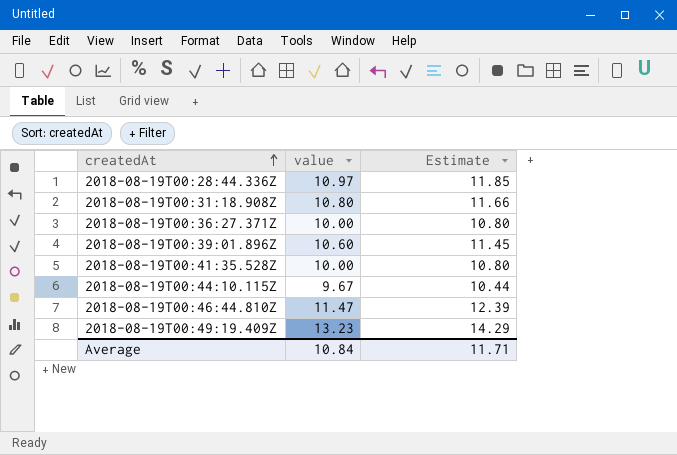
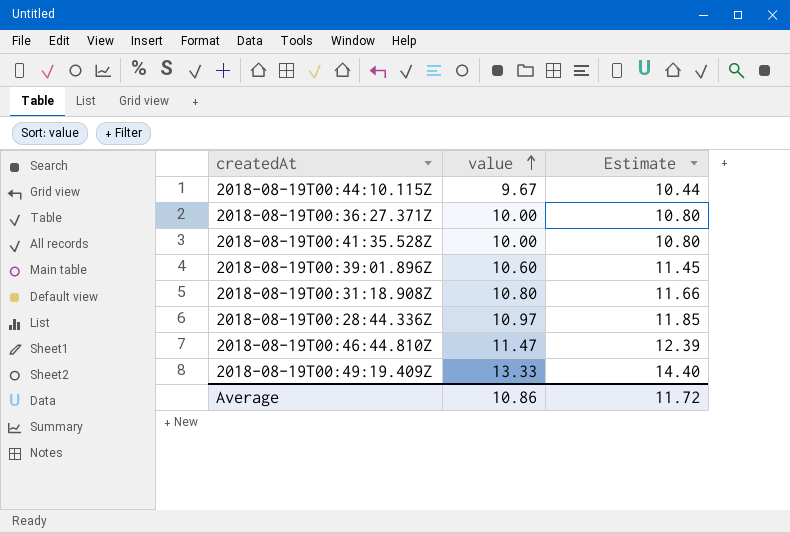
row order: createdAt ascending -> value ascending
2018-08-19T00:49:19.409Z | value: 13.23 -> 13.33
2018-08-19T00:49:19.409Z | Estimate: 14.29 -> 14.40
Average | value: 10.84 -> 10.86
Average | Estimate: 11.71 -> 11.72

